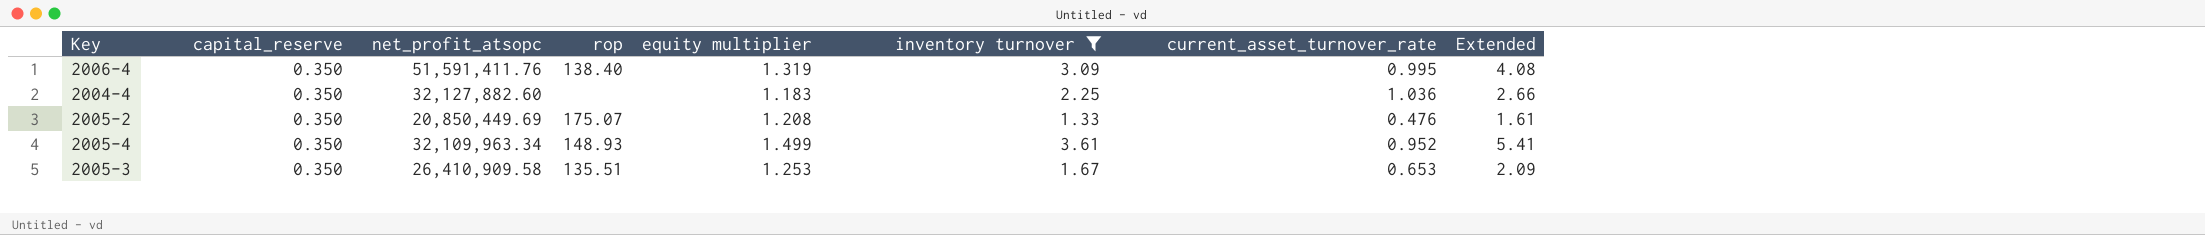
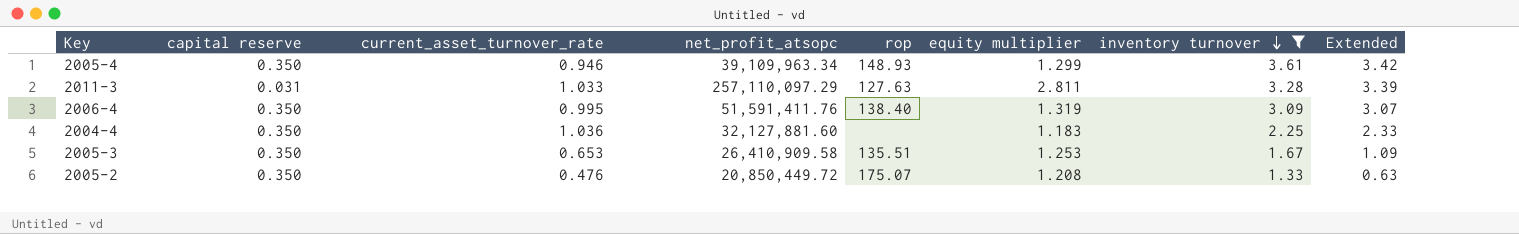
row order: none -> inventory turnover descending
column name: capital_reserve -> capital reserve
column current_asset_turnover_rate | position: 7 -> 3
column Extended | formula: [equity multiplier] * [inventory turnover] -> [current_asset_turnover_rate] * [inventory turnover]
2005-4 | current_asset_turnover_rate: 0.952 -> 0.946
2005-4 | net_profit_atsopc: 32,109,963.34 -> 39,109,963.34
2005-4 | equity multiplier: 1.499 -> 1.299
row 2011-3: none -> 0.031 | 1.033 | 257,110,097.29 | 127.63 | 2.811 | 3.28 | 3.39
2004-4 | net_profit_atsopc: 32,127,882.60 -> 32,127,881.60
2005-2 | net_profit_atsopc: 20,850,449.69 -> 20,850,449.72

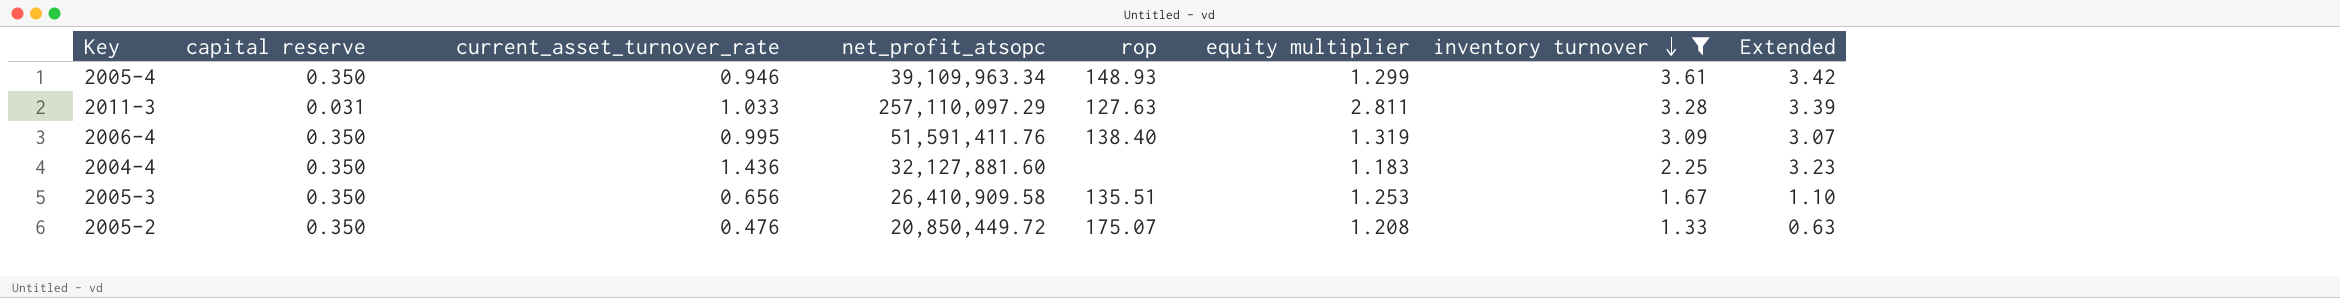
2004-4 | current_asset_turnover_rate: 1.036 -> 1.436
2004-4 | Extended: 2.33 -> 3.23
2005-3 | current_asset_turnover_rate: 0.653 -> 0.656
2005-3 | Extended: 1.09 -> 1.10

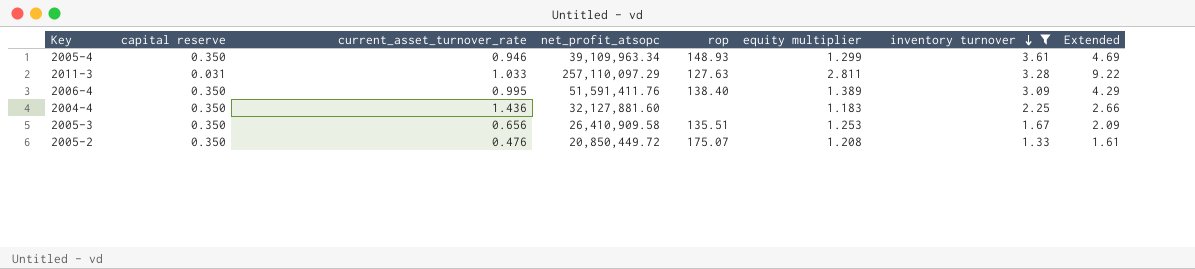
column Extended | formula: [current_asset_turnover_rate] * [inventory turnover] -> [equity multiplier] * [inventory turnover]
2006-4 | equity multiplier: 1.319 -> 1.389

